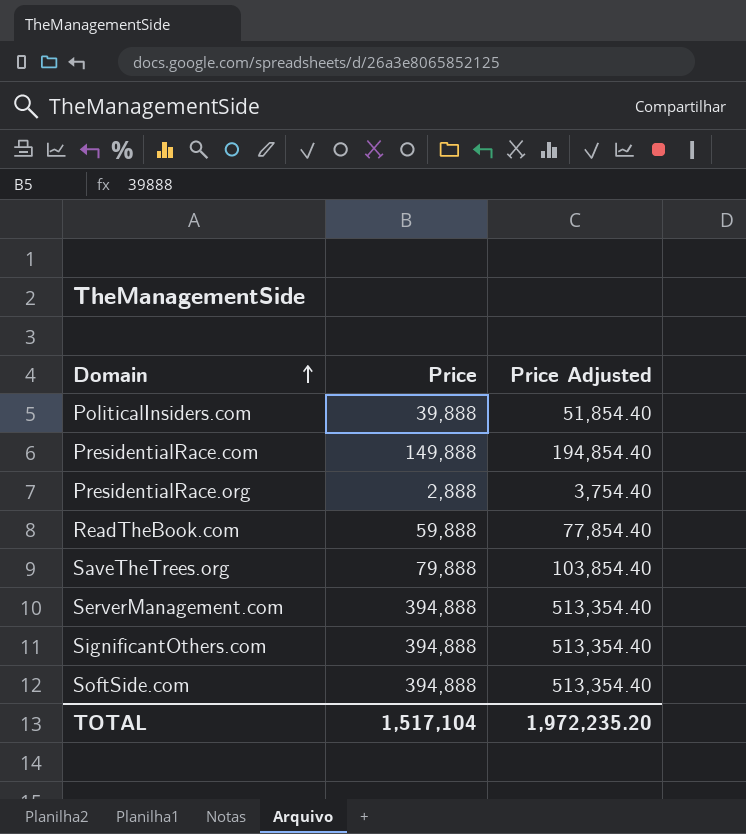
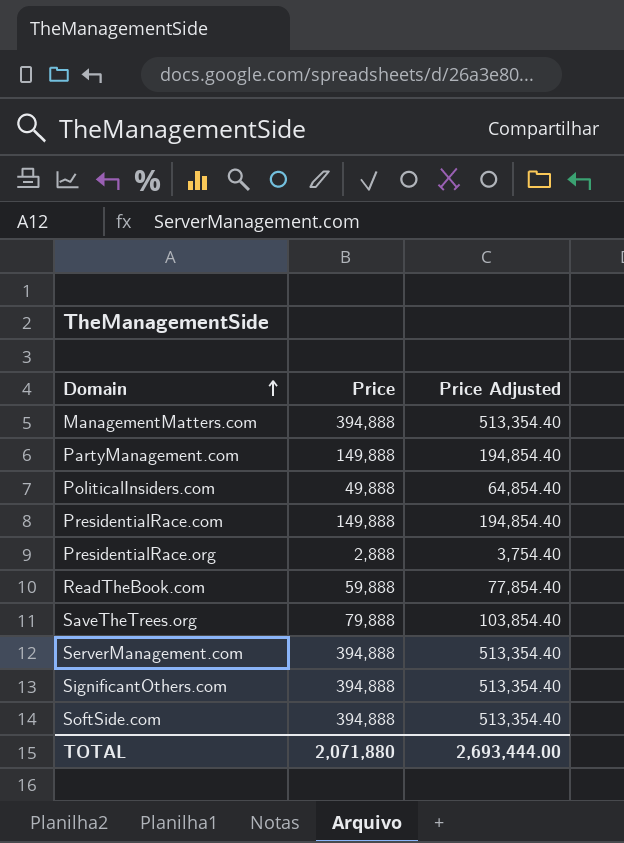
row ManagementMatters.com: none -> 394,888 | 513,354.40
row PartyManagement.com: none -> 149,888 | 194,854.40
PoliticalInsiders.com | Price: 39,888 -> 49,888
PoliticalInsiders.com | Price Adjusted: 51,854.40 -> 64,854.40
TOTAL | Price: 1,517,104 -> 2,071,880
TOTAL | Price Adjusted: 1,972,235.20 -> 2,693,444.00

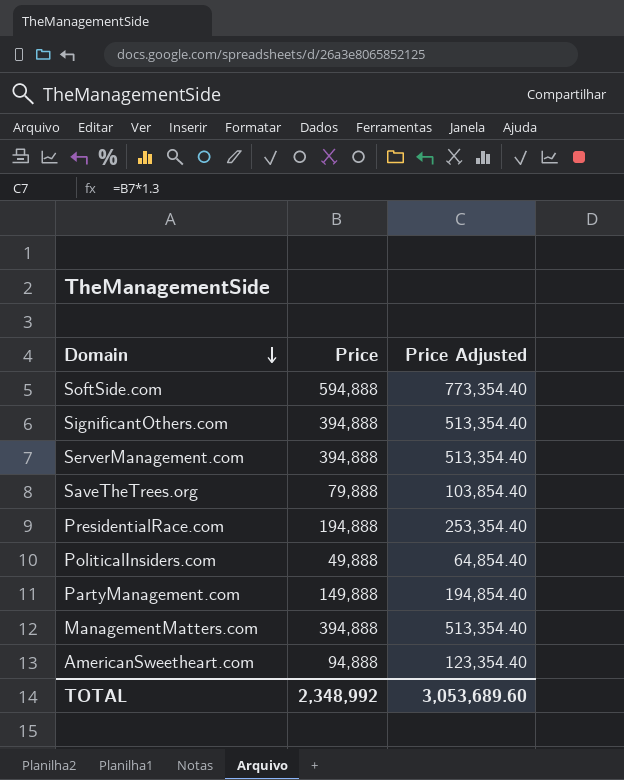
row order: Domain ascending -> Domain descending
row PresidentialRace.org: 2,888 | 3,754.40 -> none
row ReadTheBook.com: 59,888 | 77,854.40 -> none
SoftSide.com | Price: 394,888 -> 594,888
SoftSide.com | Price Adjusted: 513,354.40 -> 773,354.40
PresidentialRace.com | Price: 149,888 -> 194,888
PresidentialRace.com | Price Adjusted: 194,854.40 -> 253,354.40
row AmericanSweetheart.com: none -> 94,888 | 123,354.40
TOTAL | Price: 2,071,880 -> 2,348,992
TOTAL | Price Adjusted: 2,693,444.00 -> 3,053,689.60

